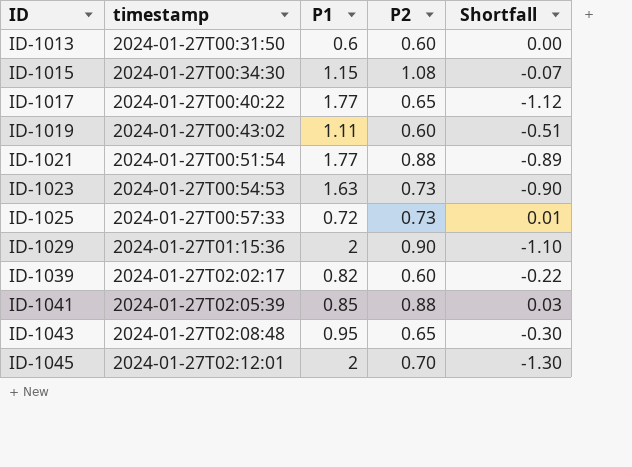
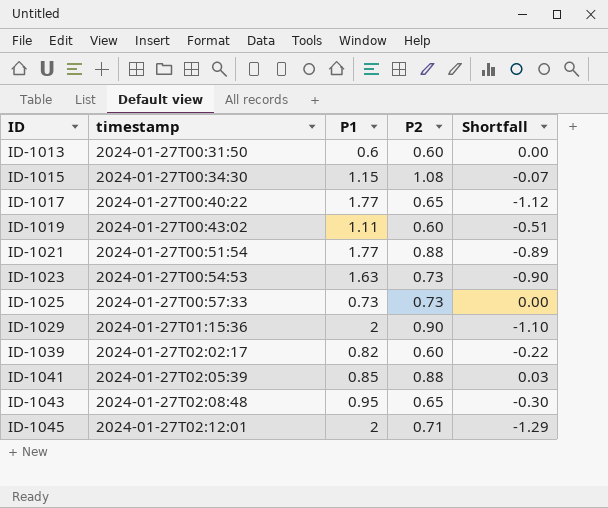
ID-1025 | P1: 0.72 -> 0.73
ID-1025 | Shortfall: 0.01 -> 0.00
ID-1045 | P2: 0.70 -> 0.71
ID-1045 | Shortfall: -1.30 -> -1.29

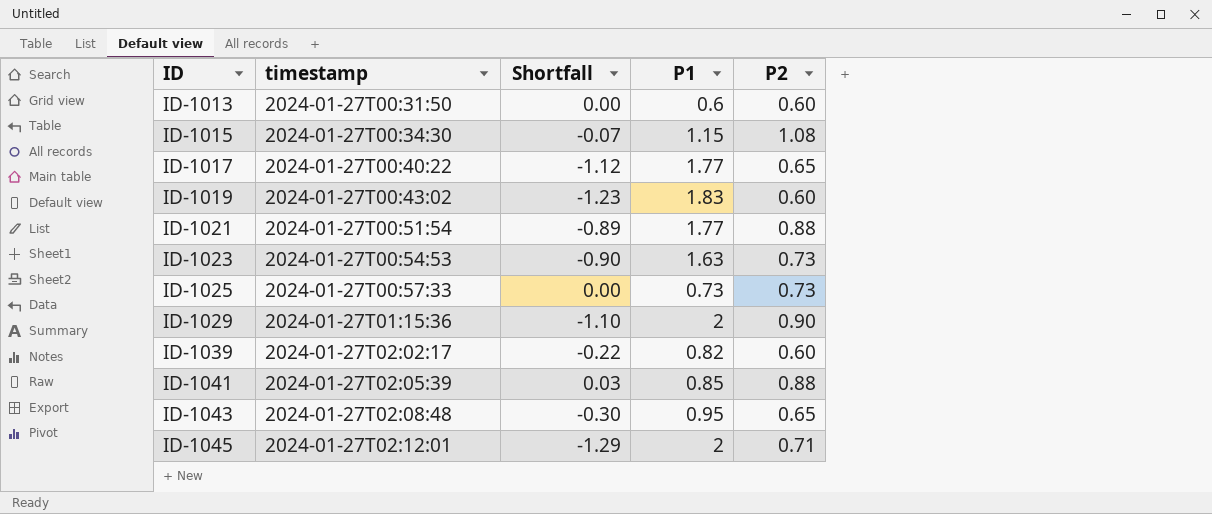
column Shortfall | position: 5 -> 3
ID-1019 | Shortfall: -0.51 -> -1.23
ID-1019 | P1: 1.11 -> 1.83

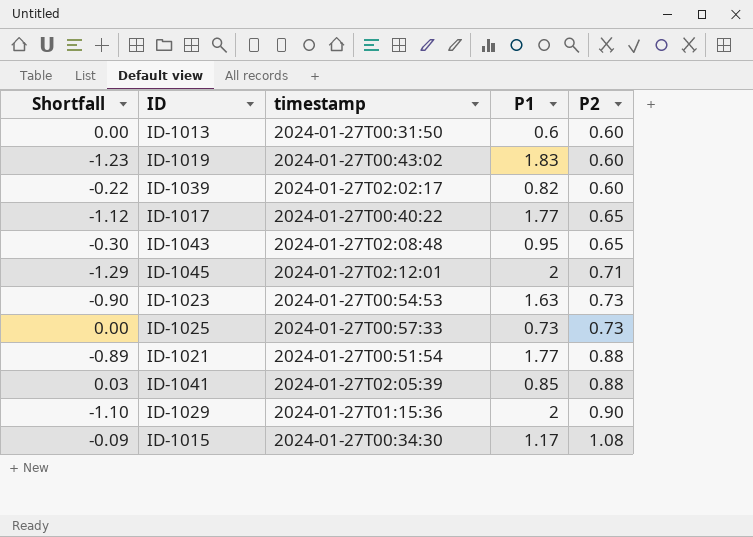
row order: ID ascending -> P2 ascending
column Shortfall | position: 3 -> 1
ID-1015 | Shortfall: -0.07 -> -0.09
ID-1015 | P1: 1.15 -> 1.17

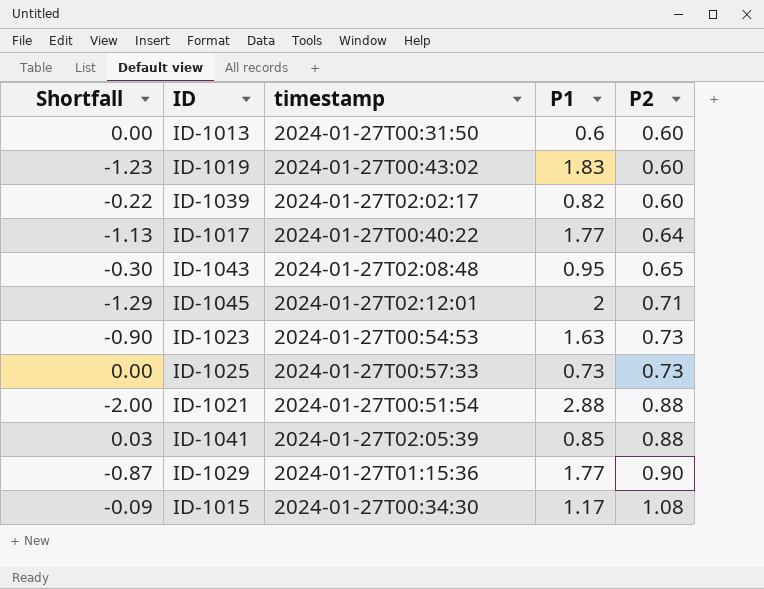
ID-1017 | Shortfall: -1.12 -> -1.13
ID-1017 | P2: 0.65 -> 0.64
ID-1021 | Shortfall: -0.89 -> -2.00
ID-1021 | P1: 1.77 -> 2.88
ID-1029 | Shortfall: -1.10 -> -0.87
ID-1029 | P1: 2 -> 1.77

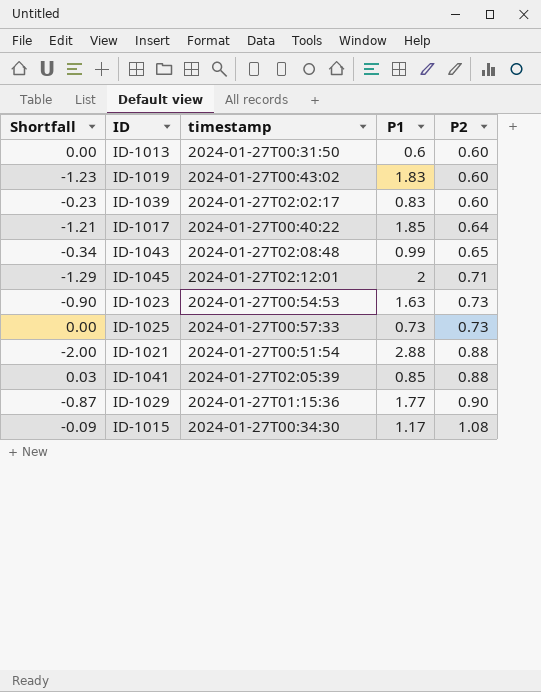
ID-1039 | Shortfall: -0.22 -> -0.23
ID-1039 | P1: 0.82 -> 0.83
ID-1017 | Shortfall: -1.13 -> -1.21
ID-1017 | P1: 1.77 -> 1.85
ID-1043 | Shortfall: -0.30 -> -0.34
ID-1043 | P1: 0.95 -> 0.99

